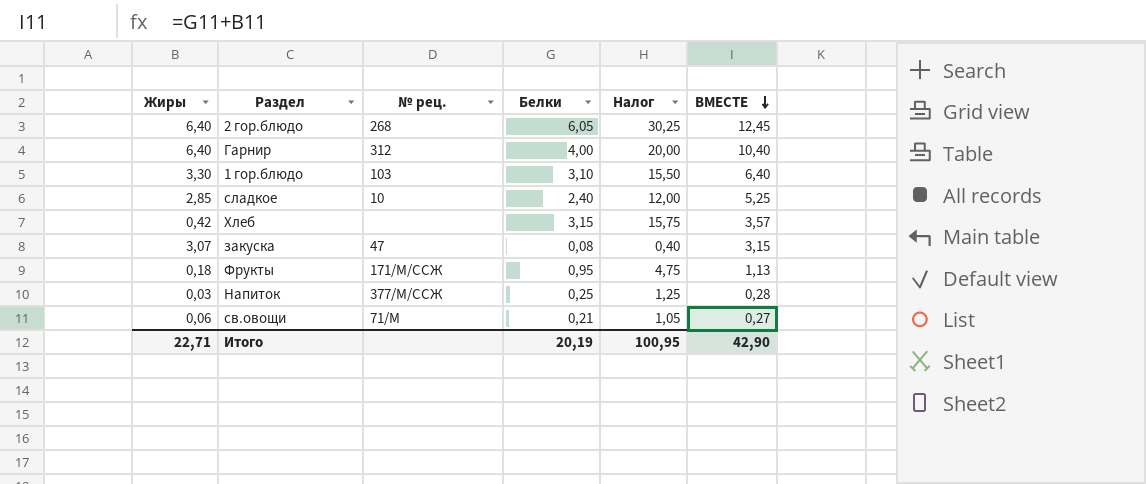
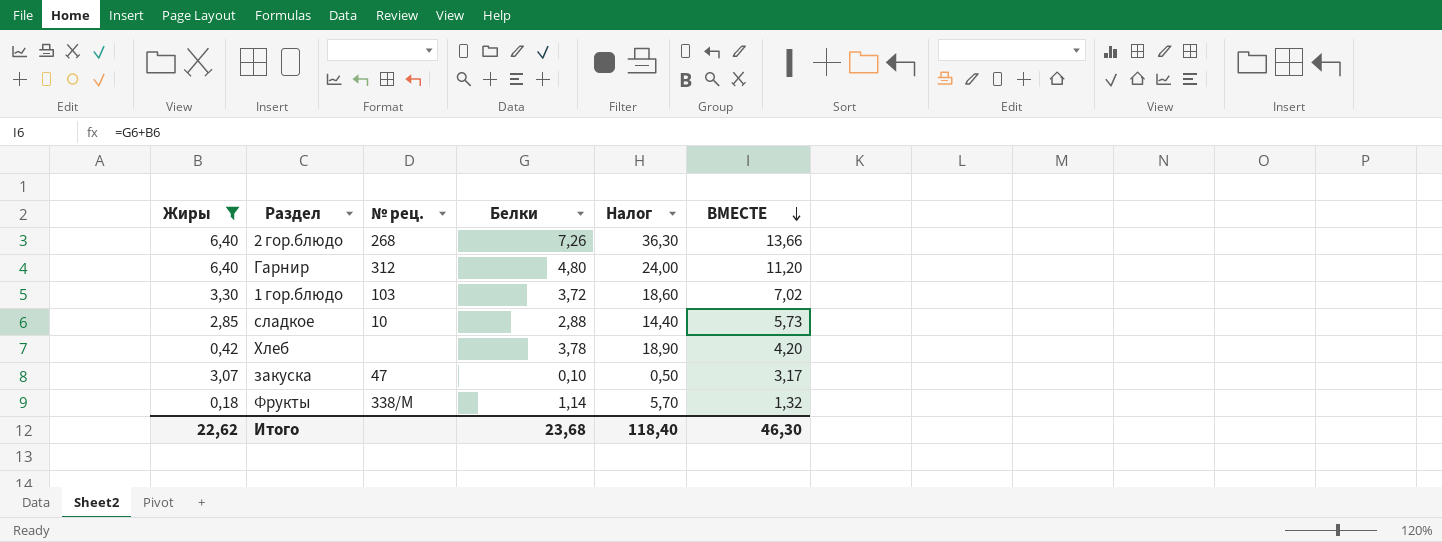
filter: none -> Жиры >= 0,18
2 гор.блюдо | Белки: 6,05 -> 7,26
2 гор.блюдо | Налог: 30,25 -> 36,30
2 гор.блюдо | ВМЕСТЕ: 12,45 -> 13,66
Гарнир | Белки: 4,00 -> 4,80
Гарнир | Налог: 20,00 -> 24,00
Гарнир | ВМЕСТЕ: 10,40 -> 11,20
1 гор.блюдо | Белки: 3,10 -> 3,72
1 гор.блюдо | Налог: 15,50 -> 18,60
1 гор.блюдо | ВМЕСТЕ: 6,40 -> 7,02
сладкое | Белки: 2,40 -> 2,88
сладкое | Налог: 12,00 -> 14,40
сладкое | ВМЕСТЕ: 5,25 -> 5,73
Хлеб | Белки: 3,15 -> 3,78
Хлеб | Налог: 15,75 -> 18,90
Хлеб | ВМЕСТЕ: 3,57 -> 4,20
закуска | Белки: 0,08 -> 0,10
закуска | Налог: 0,40 -> 0,50
закуска | ВМЕСТЕ: 3,15 -> 3,17
Фрукты | № рец.: 171/М/ССЖ -> 338/М
Фрукты | Белки: 0,95 -> 1,14
Фрукты | Налог: 4,75 -> 5,70
Фрукты | ВМЕСТЕ: 1,13 -> 1,32
Итого | Жиры: 22,71 -> 22,62
Итого | Белки: 20,19 -> 23,68
Итого | Налог: 100,95 -> 118,40
Итого | ВМЕСТЕ: 42,90 -> 46,30

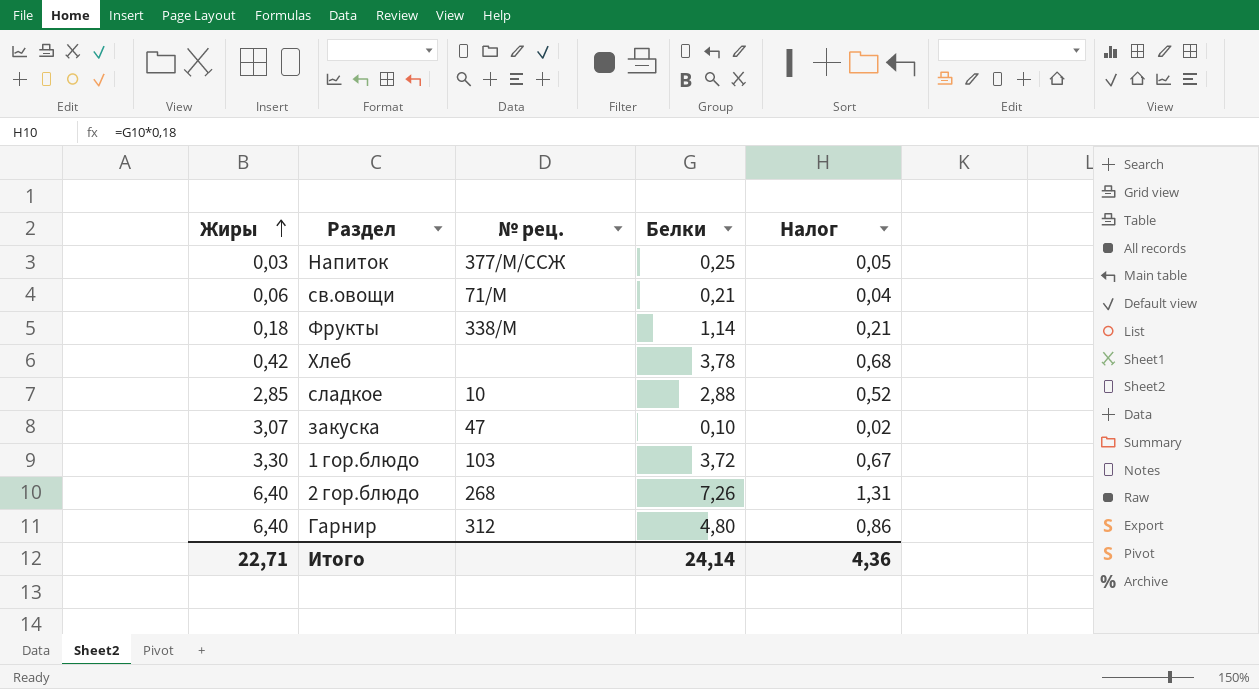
filter: Жиры >= 0,18 -> none
row order: ВМЕСТЕ descending -> Жиры ascending
column ВМЕСТЕ | formula: [Жиры] + [Белки] -> none
column Налог | formula: [Белки] * 5 -> [Белки] * 0,18
Итого | Жиры: 22,62 -> 22,71
Итого | Белки: 23,68 -> 24,14
Итого | Налог: 118,40 -> 4,36

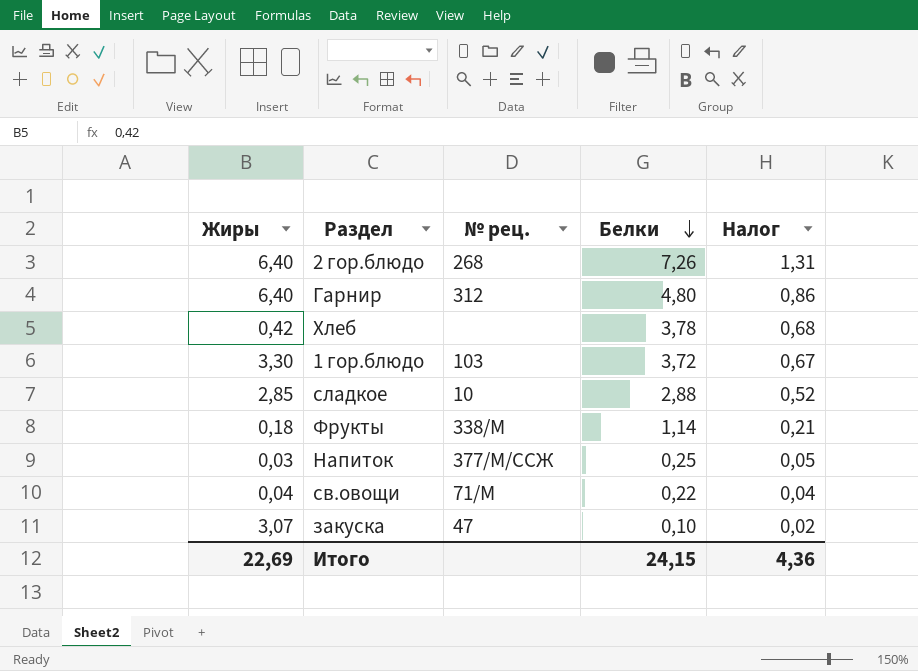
row order: Жиры ascending -> Белки descending
св.овощи | Жиры: 0,06 -> 0,04
св.овощи | Белки: 0,21 -> 0,22
Итого | Жиры: 22,71 -> 22,69
Итого | Белки: 24,14 -> 24,15

